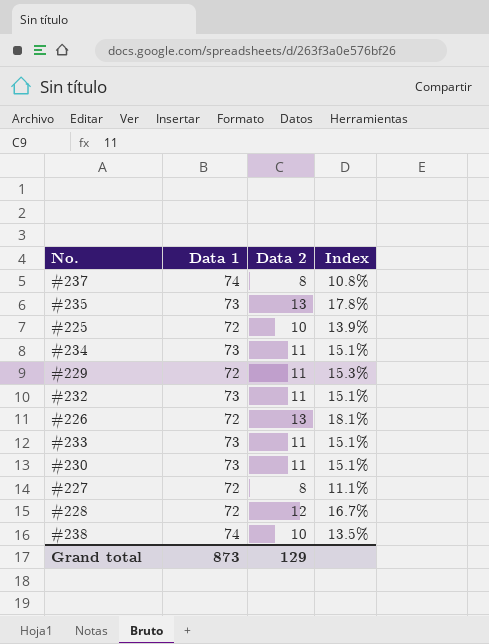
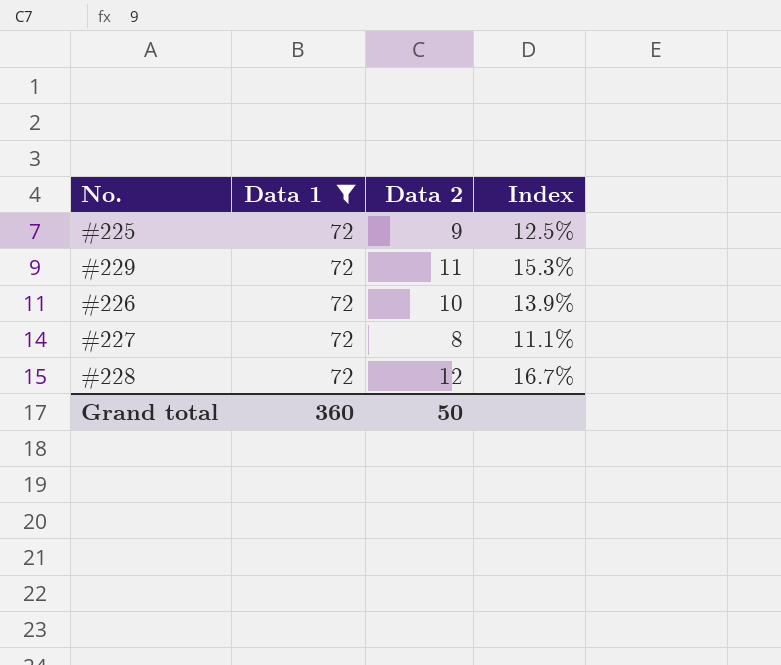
filter: none -> Data 1 = 72
#225 | Data 2: 10 -> 9
#225 | Index: 13.9% -> 12.5%
#226 | Data 2: 13 -> 10
#226 | Index: 18.1% -> 13.9%
Grand total | Data 1: 873 -> 360
Grand total | Data 2: 129 -> 50

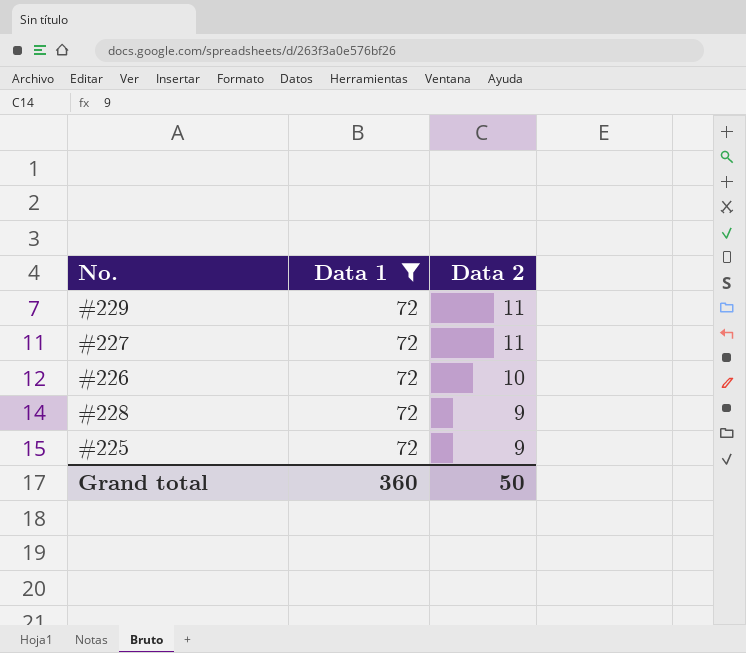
row order: none -> Data 2 descending
column Index | formula: [Data 2] / [Data 1] -> none
#227 | Data 2: 8 -> 11
#228 | Data 2: 12 -> 9

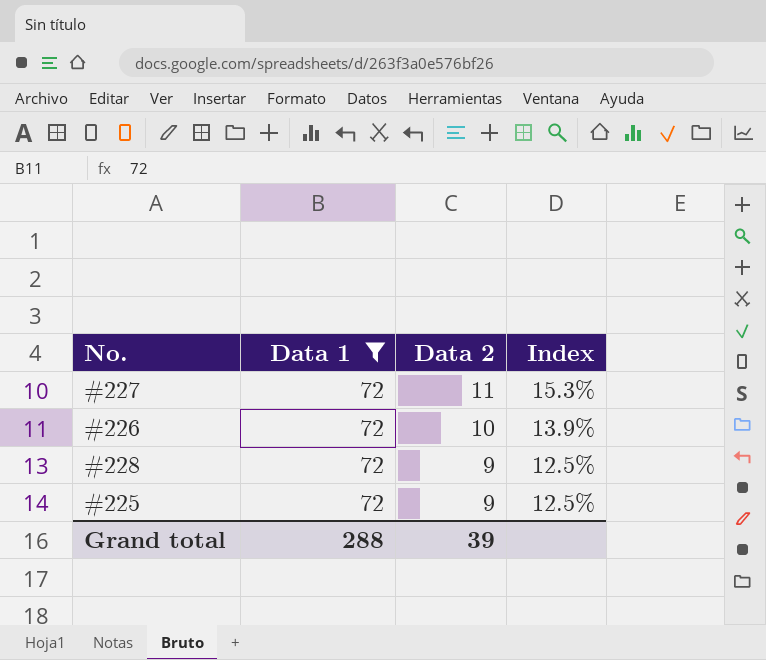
column Index | formula: none -> [Data 2] / [Data 1]
row #229: 72 | 11 -> none
Grand total | Data 1: 360 -> 288
Grand total | Data 2: 50 -> 39

